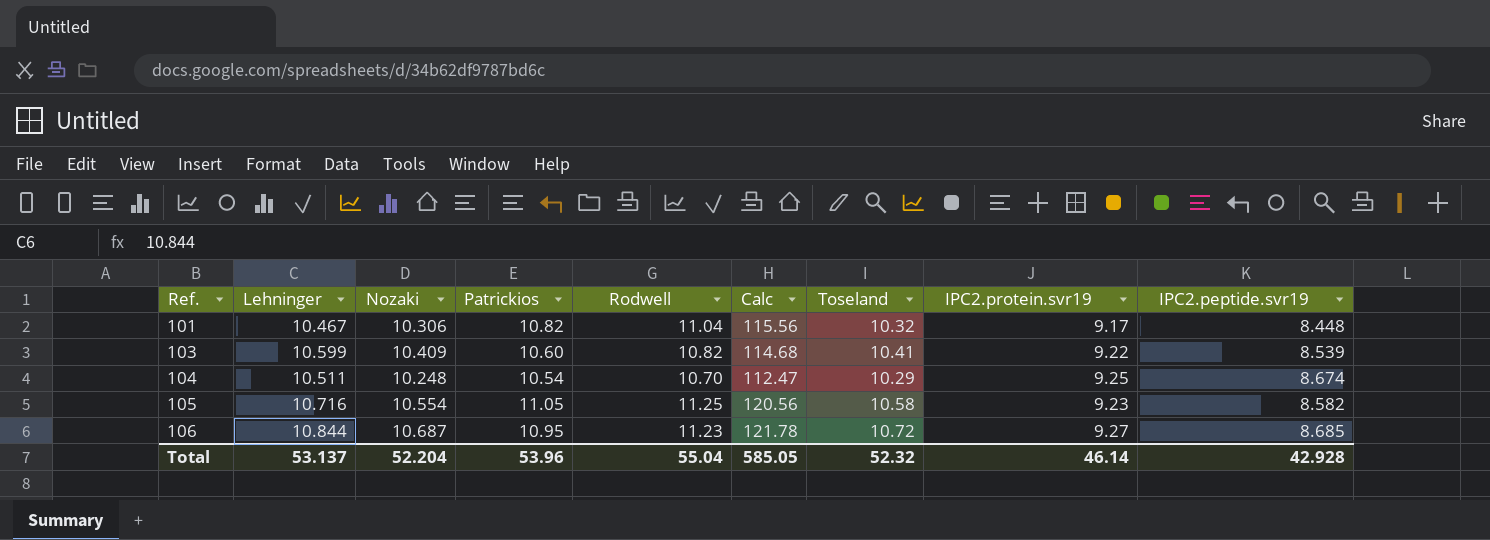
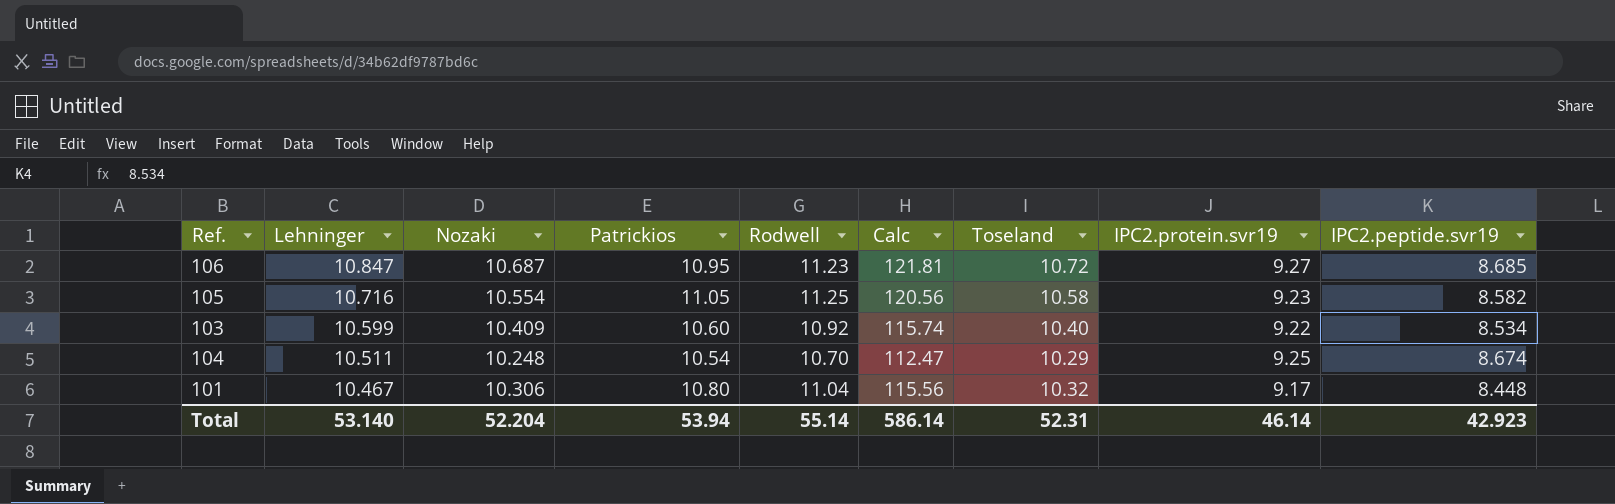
row order: Ref. ascending -> Lehninger descending
106 | Lehninger: 10.844 -> 10.847
106 | Calc: 121.78 -> 121.81
103 | Rodwell: 10.82 -> 10.92
103 | Calc: 114.68 -> 115.74
103 | Toseland: 10.41 -> 10.40
103 | IPC2.peptide.svr19: 8.539 -> 8.534
101 | Patrickios: 10.82 -> 10.80
Total | Lehninger: 53.137 -> 53.140
Total | Patrickios: 53.96 -> 53.94
Total | Rodwell: 55.04 -> 55.14
Total | Calc: 585.05 -> 586.14
Total | Toseland: 52.32 -> 52.31
Total | IPC2.peptide.svr19: 42.928 -> 42.923

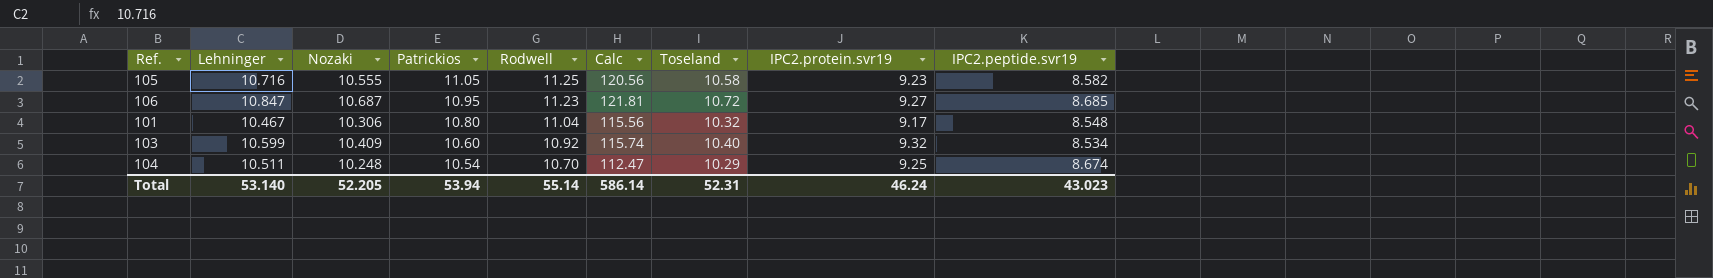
row order: Lehninger descending -> Patrickios descending
105 | Nozaki: 10.554 -> 10.555
101 | IPC2.peptide.svr19: 8.448 -> 8.548
103 | IPC2.protein.svr19: 9.22 -> 9.32
Total | Nozaki: 52.204 -> 52.205
Total | IPC2.protein.svr19: 46.14 -> 46.24
Total | IPC2.peptide.svr19: 42.923 -> 43.023

